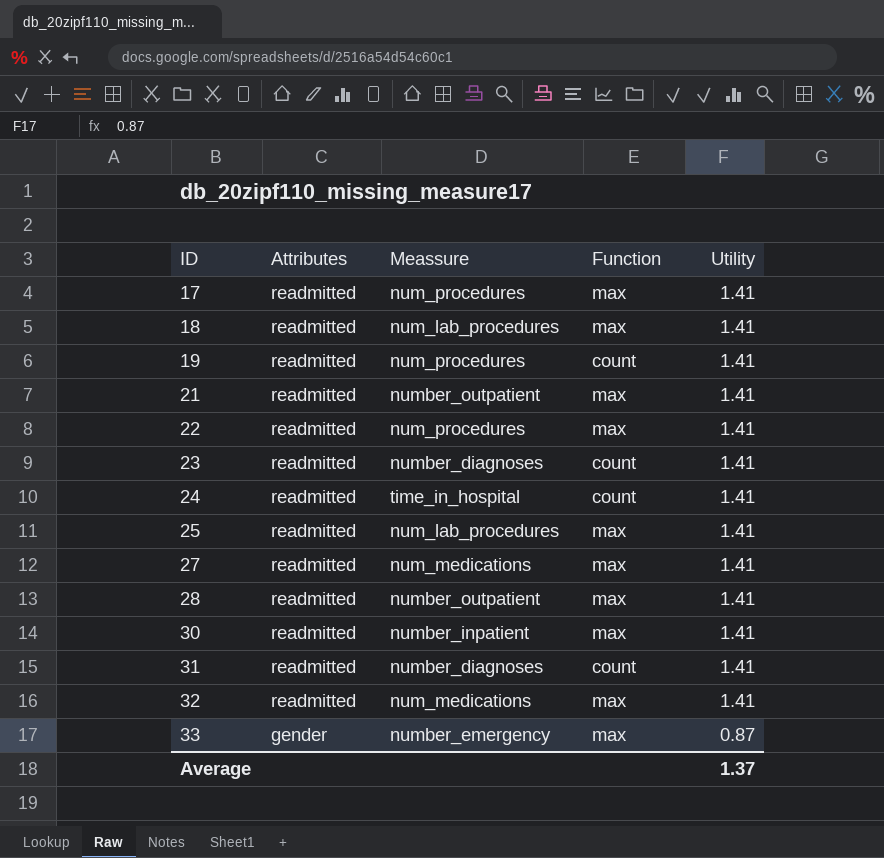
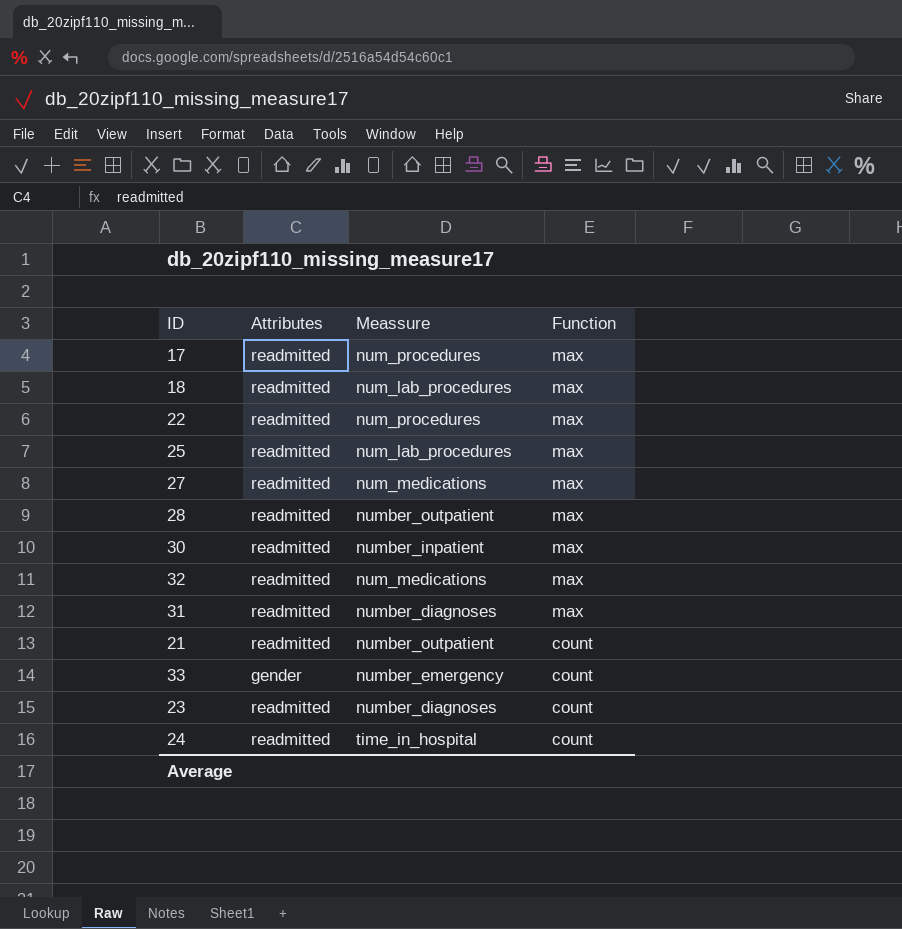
row order: ID ascending -> Function descending
column Utility | position: 5 -> none
row 19: readmitted | num_procedures | count | 1.41 -> none
31 | Function: count -> max
21 | Function: max -> count
33 | Function: max -> count

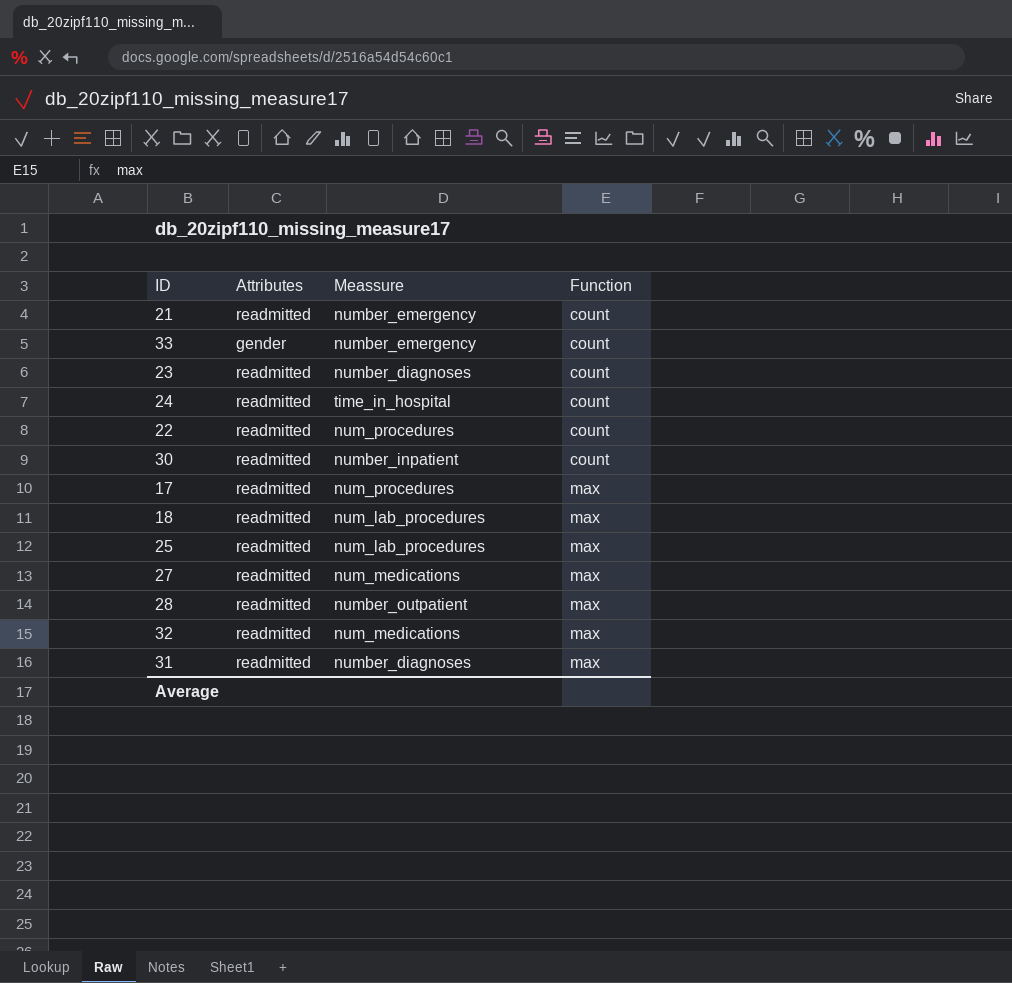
row order: Function descending -> Function ascending
21 | Meassure: number_outpatient -> number_emergency
22 | Function: max -> count
30 | Function: max -> count

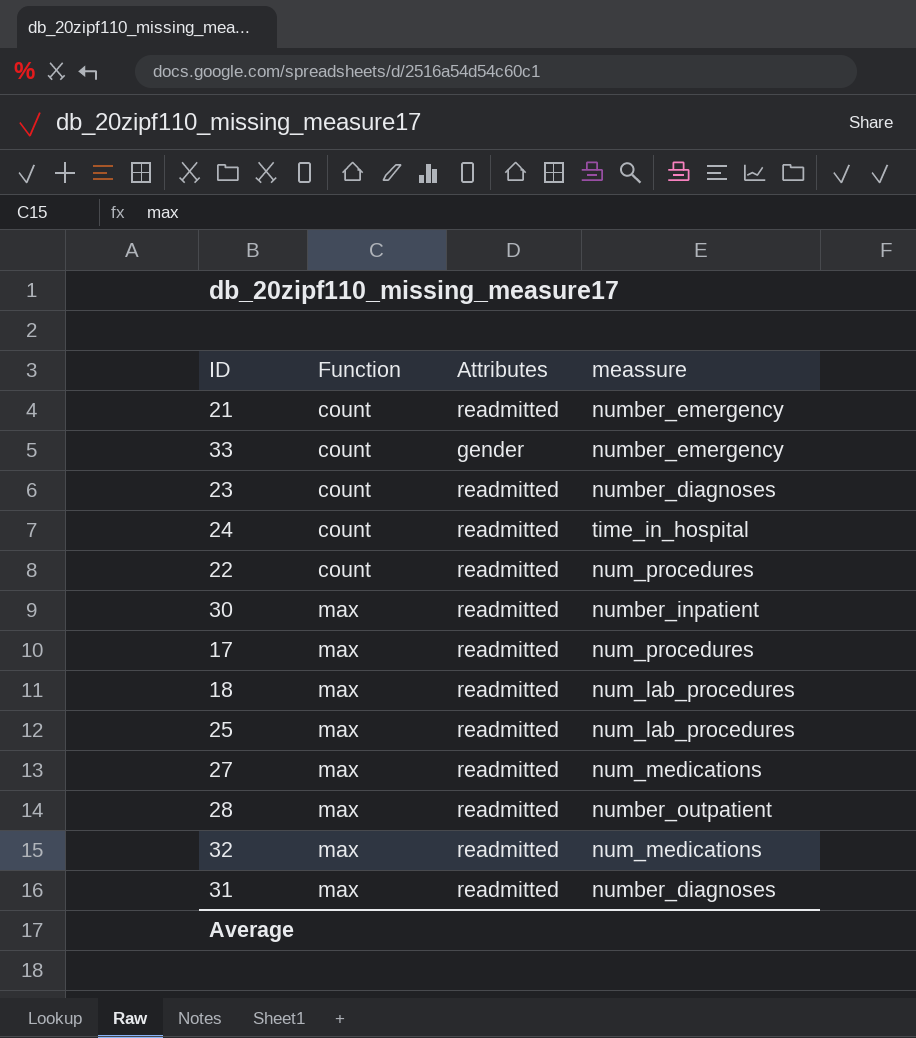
column Function | position: 4 -> 2
column name: Meassure -> meassure
30 | Function: count -> max

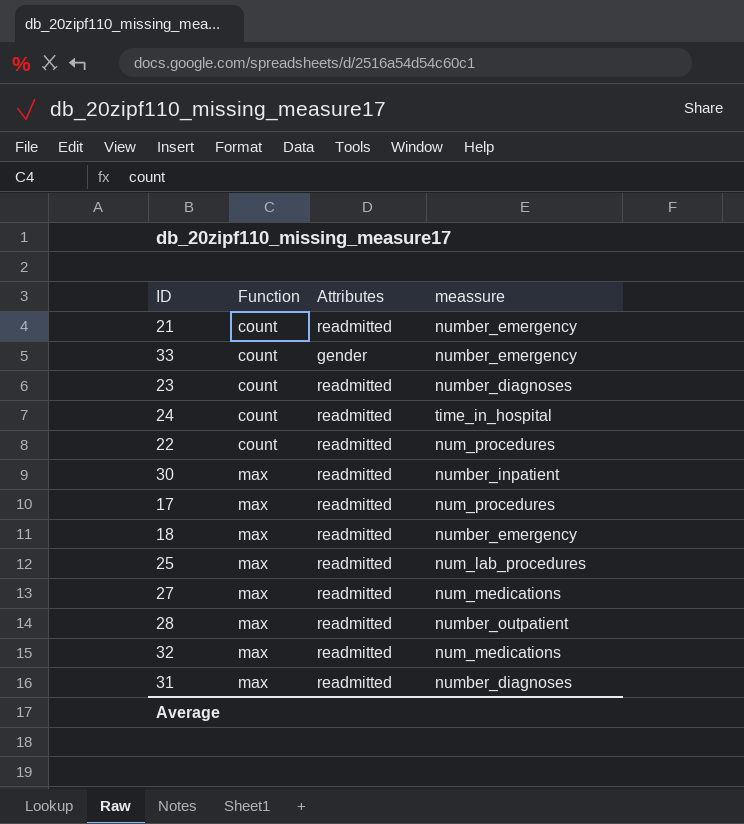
18 | meassure: num_lab_procedures -> number_emergency

